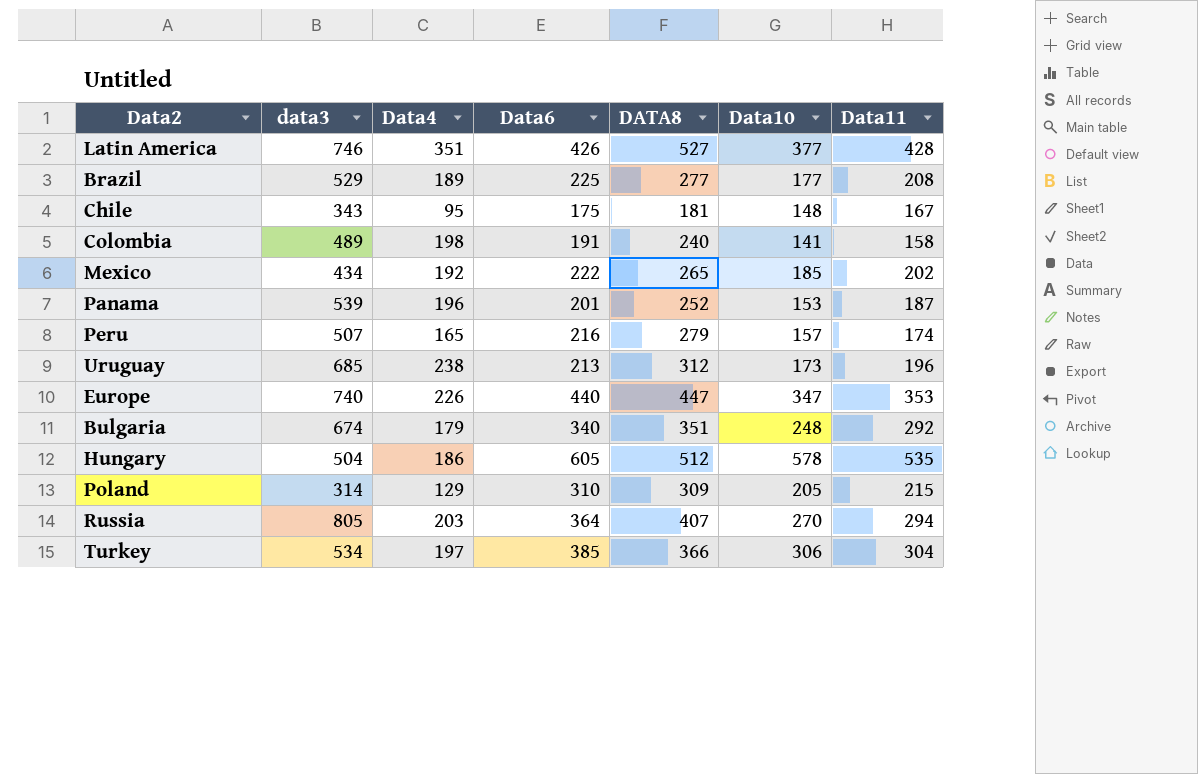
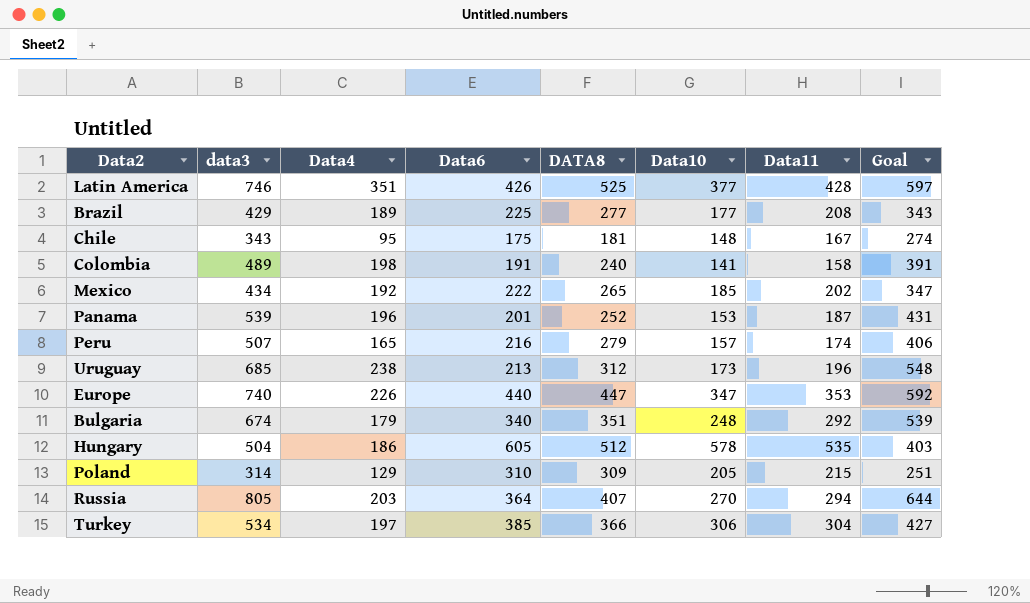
column Goal | formula: none -> [data3] * 0.8
Latin America | DATA8: 527 -> 525
Brazil | data3: 529 -> 429

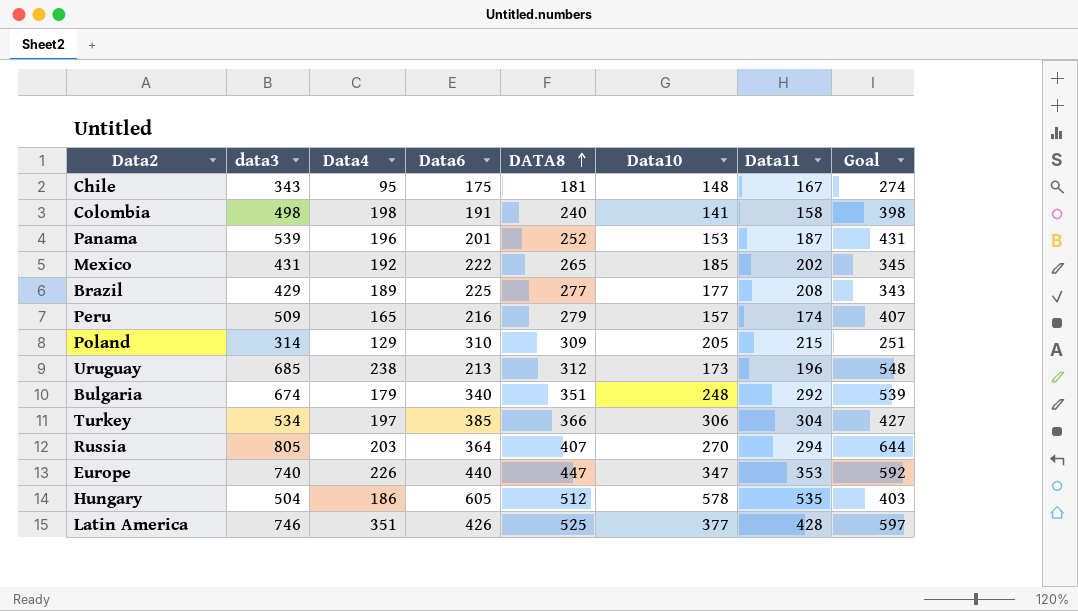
row order: none -> DATA8 ascending
Colombia | data3: 489 -> 498
Colombia | Goal: 391 -> 398
Mexico | data3: 434 -> 431
Mexico | Goal: 347 -> 345
Peru | data3: 507 -> 509
Peru | Goal: 406 -> 407

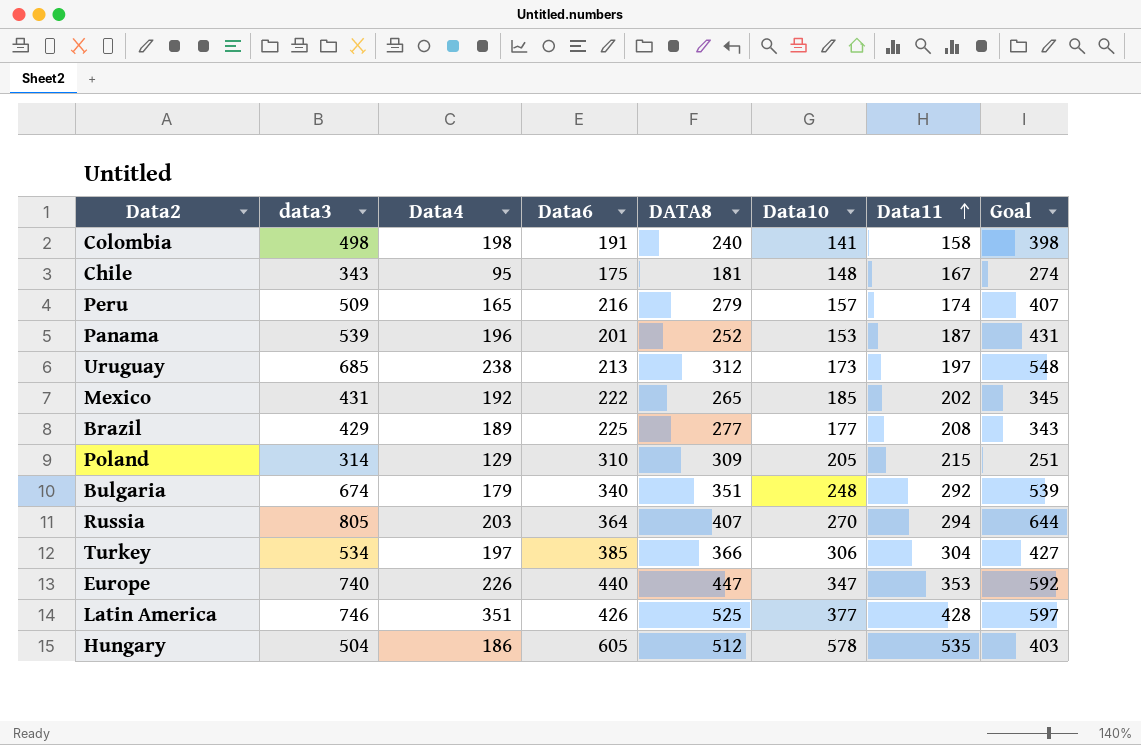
row order: DATA8 ascending -> Data11 ascending
Uruguay | Data11: 196 -> 197

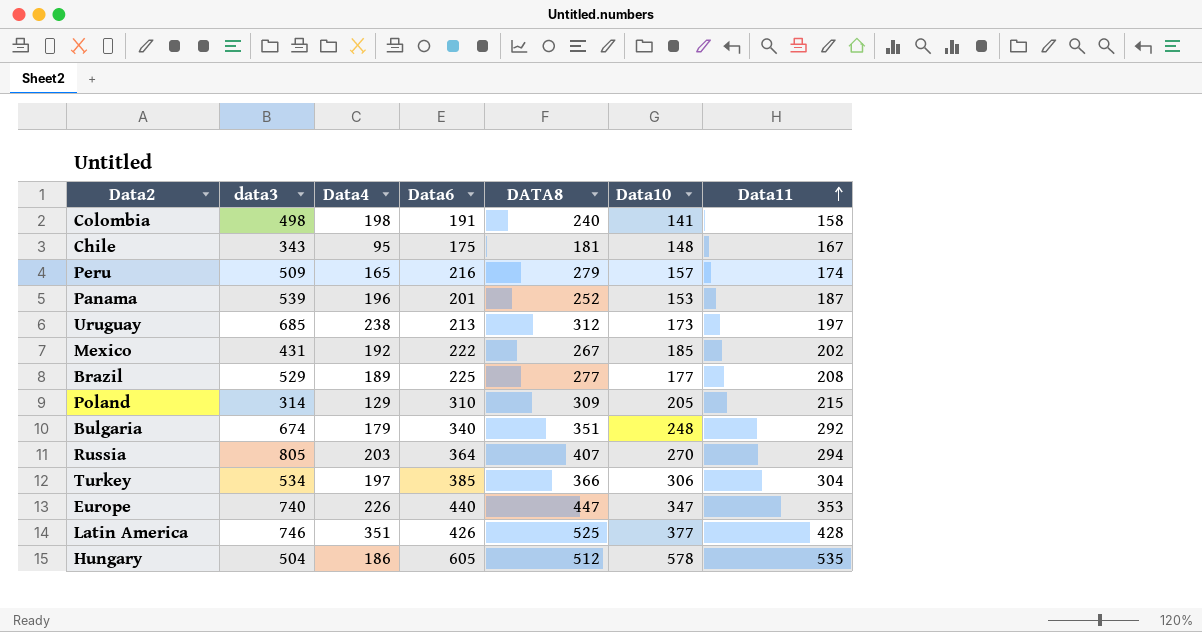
column Goal | formula: [data3] * 0.8 -> none
Mexico | DATA8: 265 -> 267
Brazil | data3: 429 -> 529

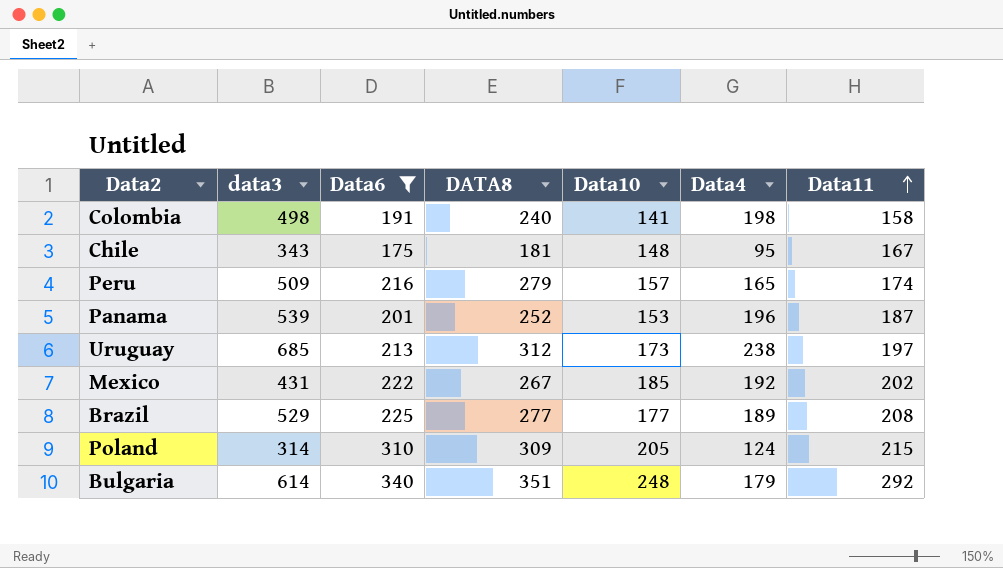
filter: none -> Data6 <= 340
column Data4 | position: 3 -> 6
Poland | Data4: 129 -> 124
Bulgaria | data3: 674 -> 614

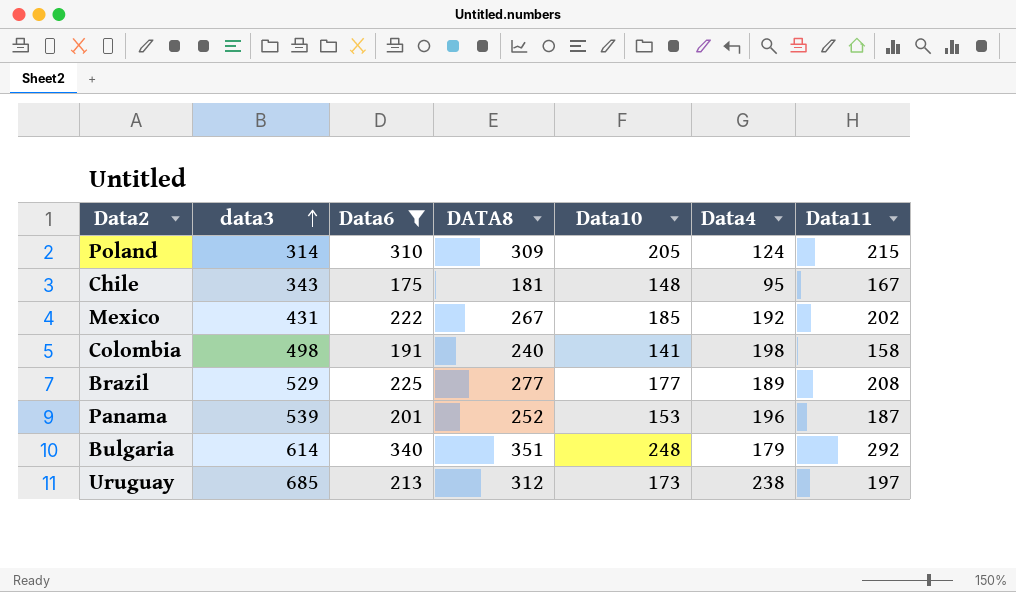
row order: Data11 ascending -> data3 ascending
row Peru: 509 | 216 | 279 | 157 | 165 | 174 -> none

